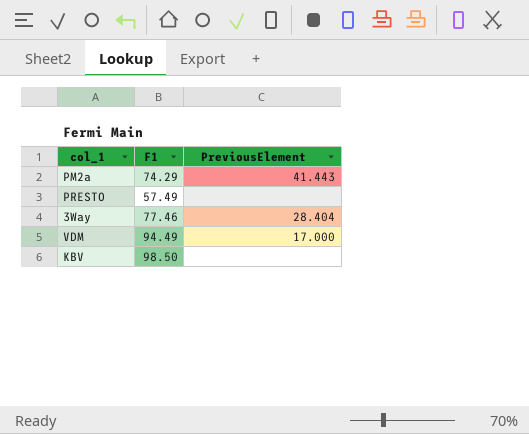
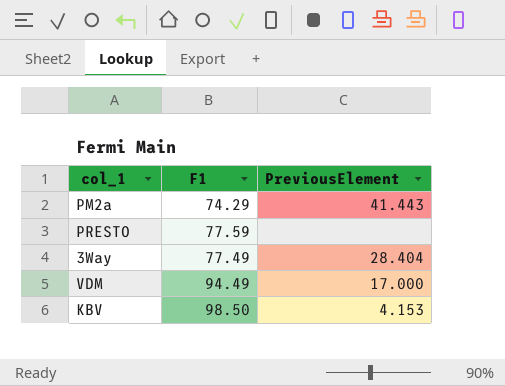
PRESTO | F1: 57.49 -> 77.59
3Way | F1: 77.46 -> 77.49
KBV | PreviousElement: none -> 4.153

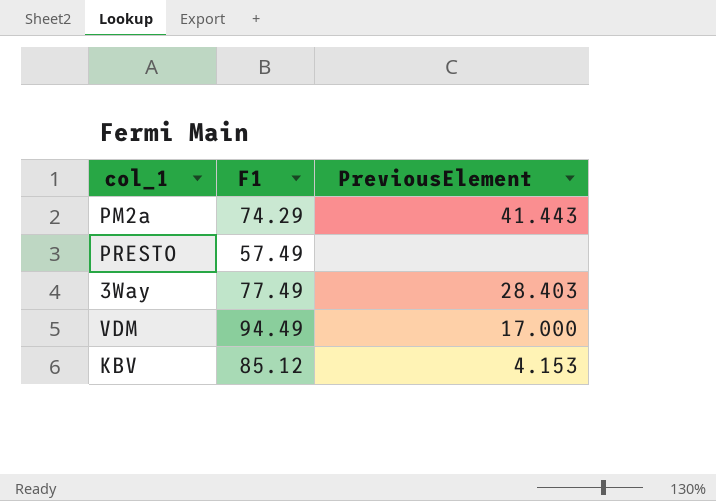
PRESTO | F1: 77.59 -> 57.49
3Way | PreviousElement: 28.404 -> 28.403
KBV | F1: 98.50 -> 85.12

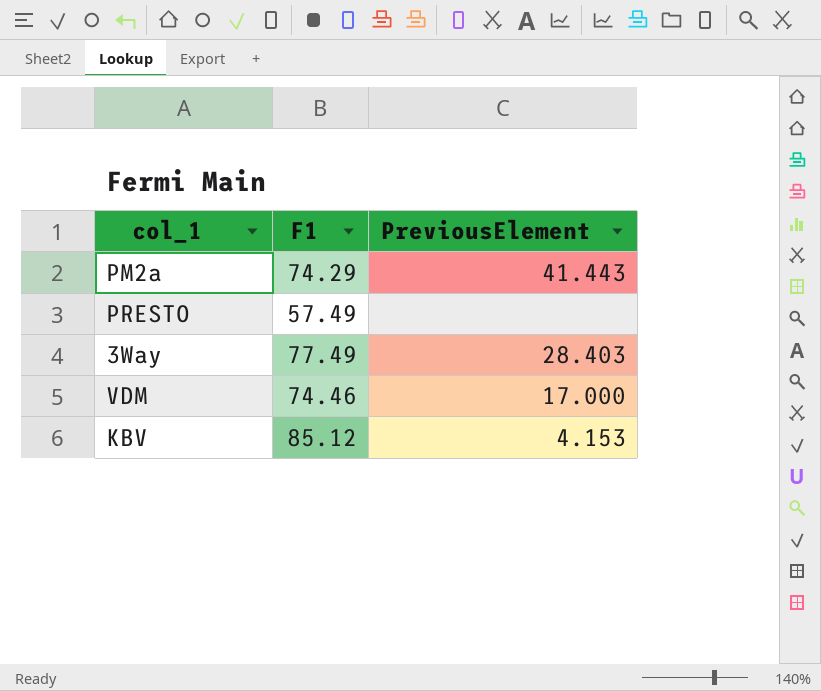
VDM | F1: 94.49 -> 74.46

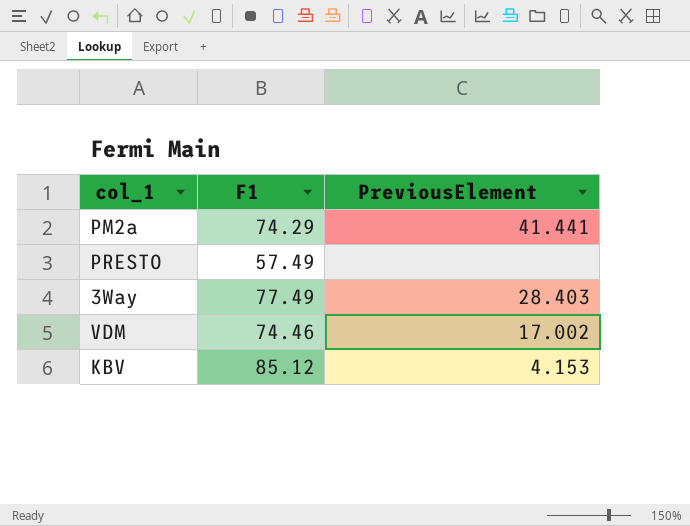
PM2a | PreviousElement: 41.443 -> 41.441
VDM | PreviousElement: 17.000 -> 17.002

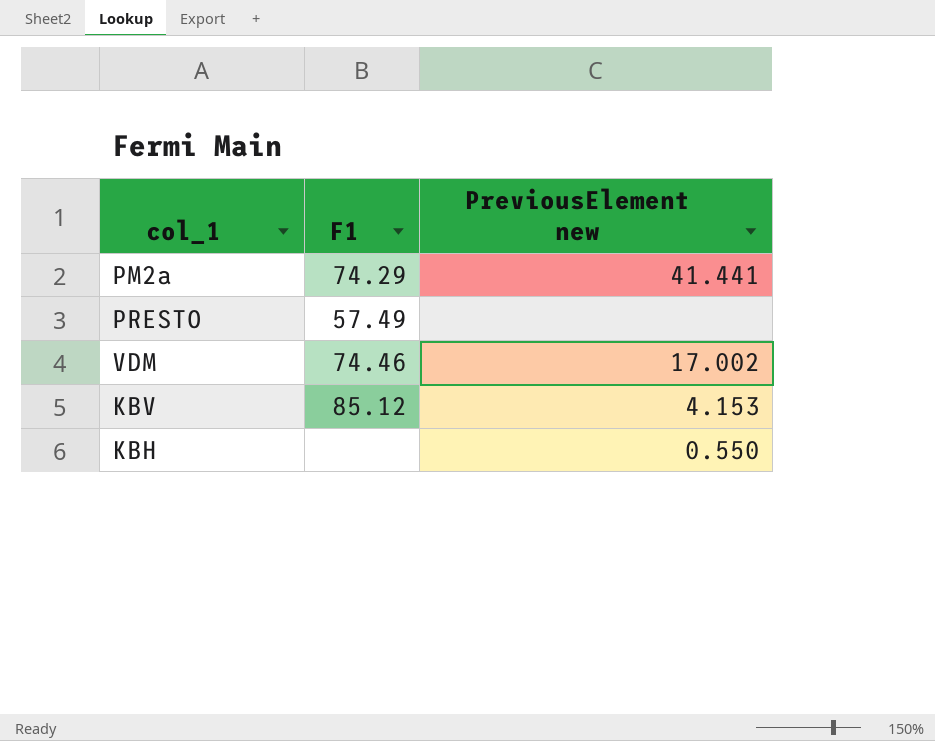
column name: PreviousElement -> PreviousElement new
row 3Way: 77.49 | 28.403 -> none
row KBH: none -> none | 0.550

